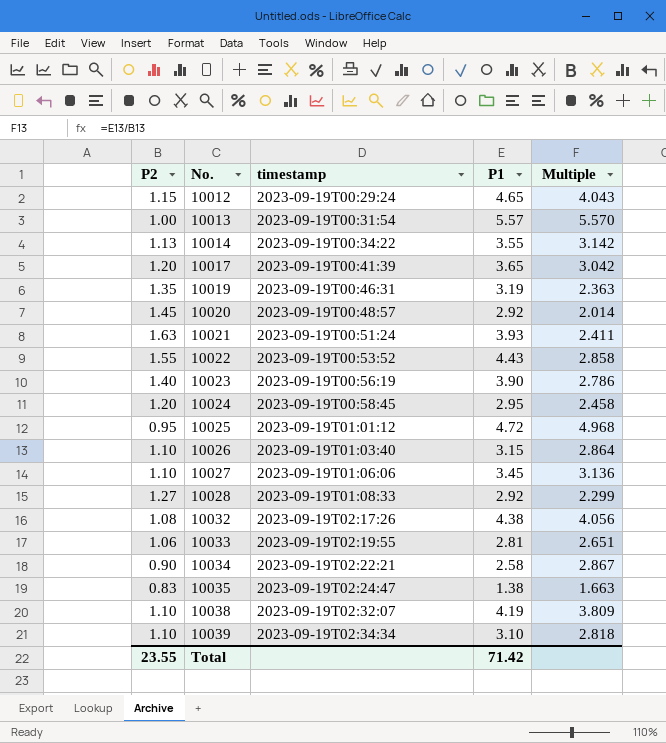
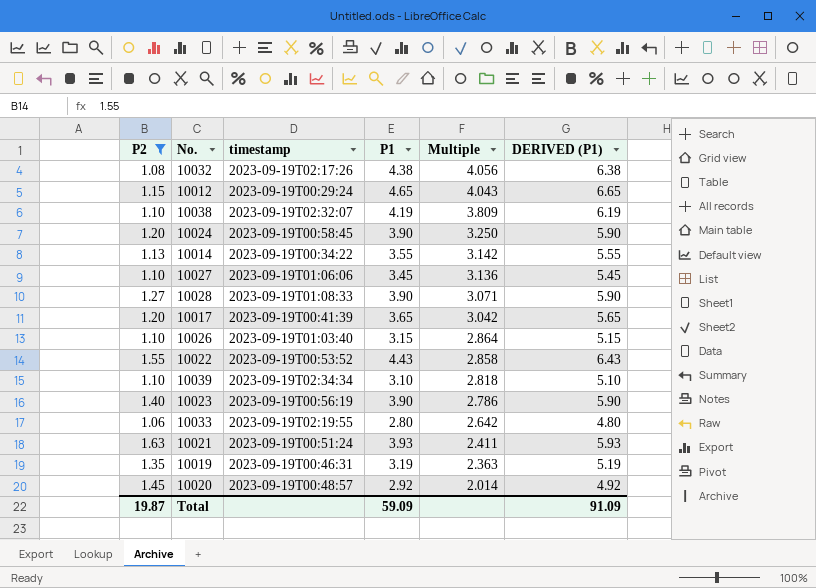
filter: none -> P2 >= 1.06
row order: No. ascending -> Multiple descending
column DERIVED (P1) | formula: none -> [P1] + 2
10024 | P1: 2.95 -> 3.90
10024 | Multiple: 2.458 -> 3.250
10028 | P1: 2.92 -> 3.90
10028 | Multiple: 2.299 -> 3.071
10033 | P1: 2.81 -> 2.80
10033 | Multiple: 2.651 -> 2.642
Total | P2: 23.55 -> 19.87
Total | P1: 71.42 -> 59.09

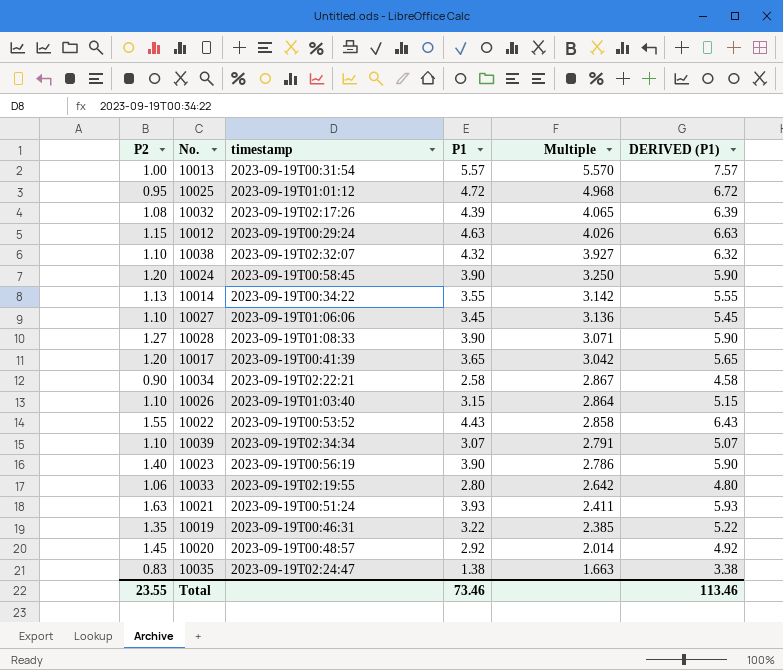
filter: P2 >= 1.06 -> none
10032 | P1: 4.38 -> 4.39
10032 | Multiple: 4.056 -> 4.065
10032 | DERIVED (P1): 6.38 -> 6.39
10012 | P1: 4.65 -> 4.63
10012 | Multiple: 4.043 -> 4.026
10012 | DERIVED (P1): 6.65 -> 6.63
10038 | P1: 4.19 -> 4.32
10038 | Multiple: 3.809 -> 3.927
10038 | DERIVED (P1): 6.19 -> 6.32
10039 | P1: 3.10 -> 3.07
10039 | Multiple: 2.818 -> 2.791
10039 | DERIVED (P1): 5.10 -> 5.07
10019 | P1: 3.19 -> 3.22
10019 | Multiple: 2.363 -> 2.385
10019 | DERIVED (P1): 5.19 -> 5.22
Total | P2: 19.87 -> 23.55
Total | P1: 59.09 -> 73.46
Total | DERIVED (P1): 91.09 -> 113.46

